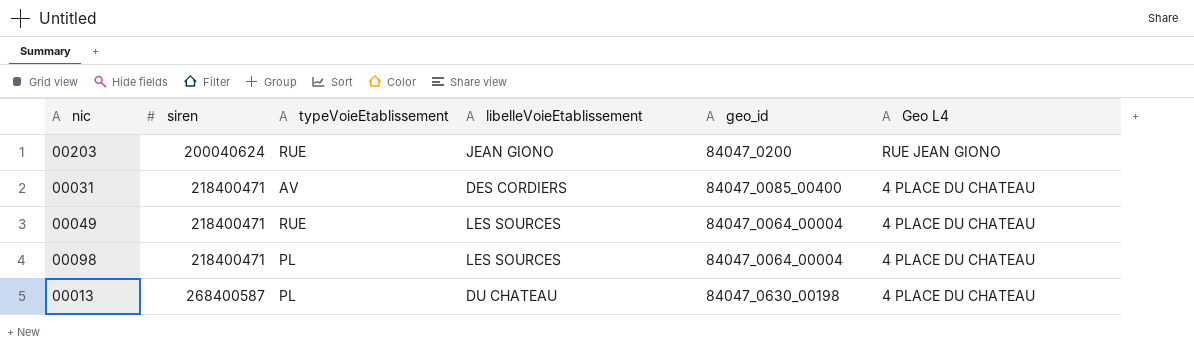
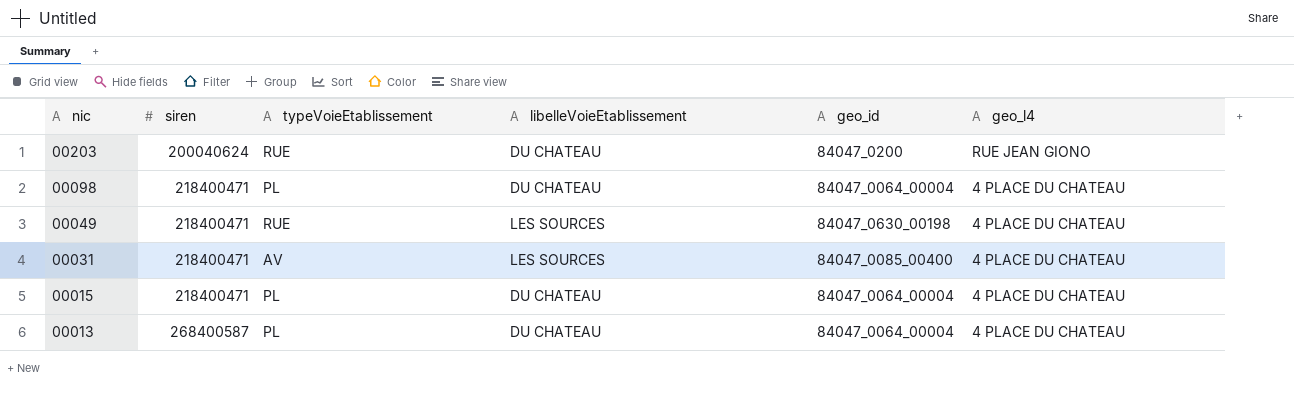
row order: siren ascending -> nic descending
column name: Geo L4 -> geo_l4
00203 | libelleVoieEtablissement: JEAN GIONO -> DU CHATEAU
00098 | libelleVoieEtablissement: LES SOURCES -> DU CHATEAU
00049 | geo_id: 84047_0064_00004 -> 84047_0630_00198
00031 | libelleVoieEtablissement: DES CORDIERS -> LES SOURCES
row 00015: none -> 218400471 | PL | DU CHATEAU | 84047_0064_00004 | 4 PLACE DU CHATEAU
00013 | geo_id: 84047_0630_00198 -> 84047_0064_00004

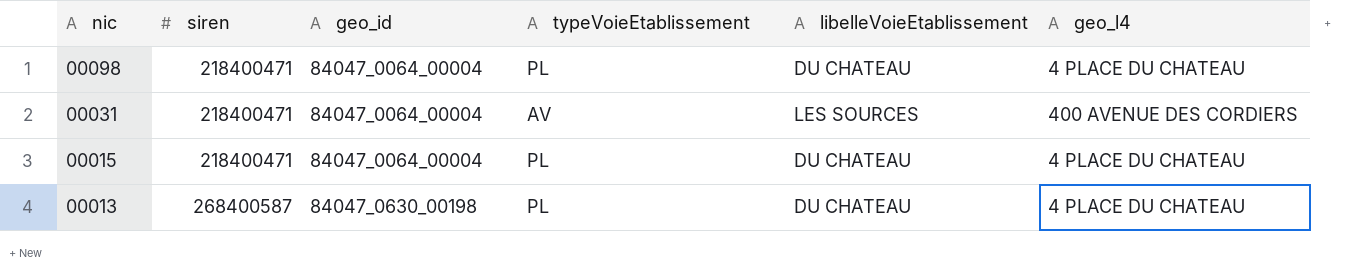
column geo_id | position: 5 -> 3
row 00203: 200040624 | RUE | DU CHATEAU | 84047_0200 | RUE JEAN GIONO -> none
row 00049: 218400471 | RUE | LES SOURCES | 84047_0630_00198 | 4 PLACE DU CHATEAU -> none
00031 | geo_id: 84047_0085_00400 -> 84047_0064_00004
00031 | geo_l4: 4 PLACE DU CHATEAU -> 400 AVENUE DES CORDIERS
00013 | geo_id: 84047_0064_00004 -> 84047_0630_00198

